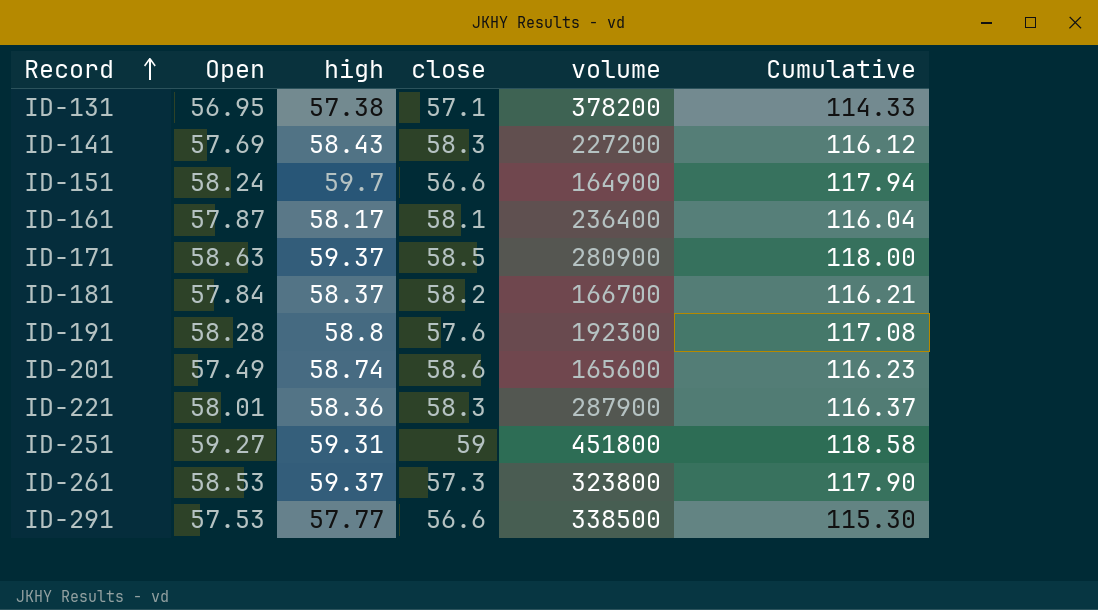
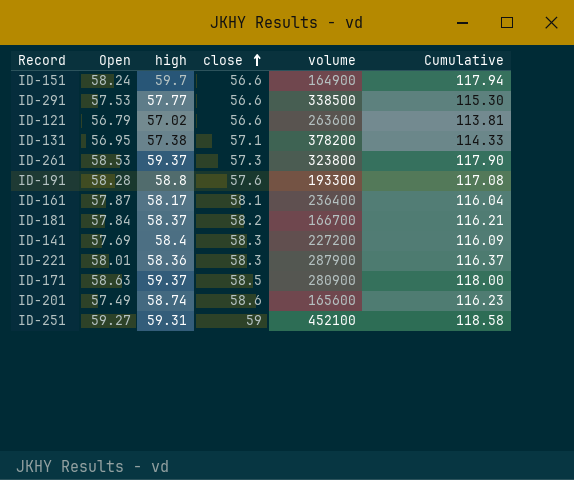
row order: Record ascending -> close ascending
row ID-121: none -> 56.79 | 57.02 | 56.6 | 263600 | 113.81
ID-191 | volume: 192300 -> 193300
ID-141 | high: 58.43 -> 58.4
ID-141 | Cumulative: 116.12 -> 116.09
ID-251 | volume: 451800 -> 452100

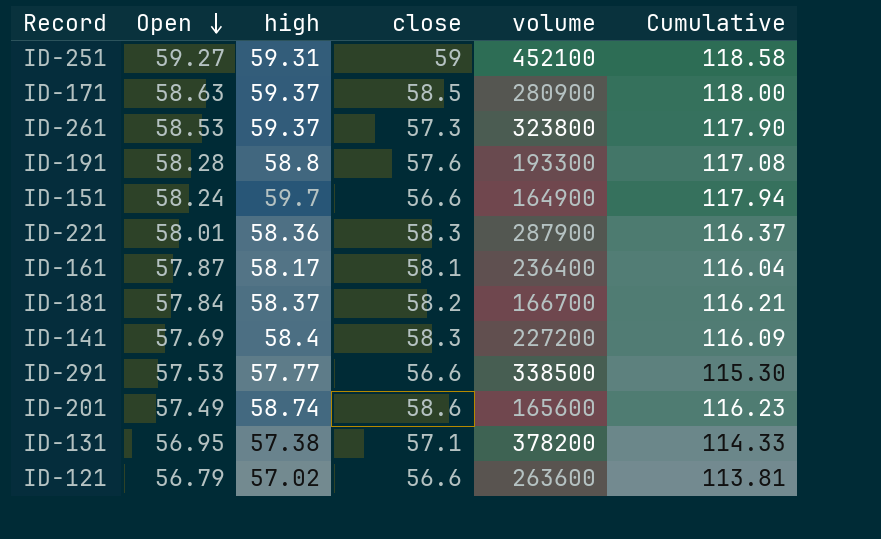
row order: close ascending -> Open descending

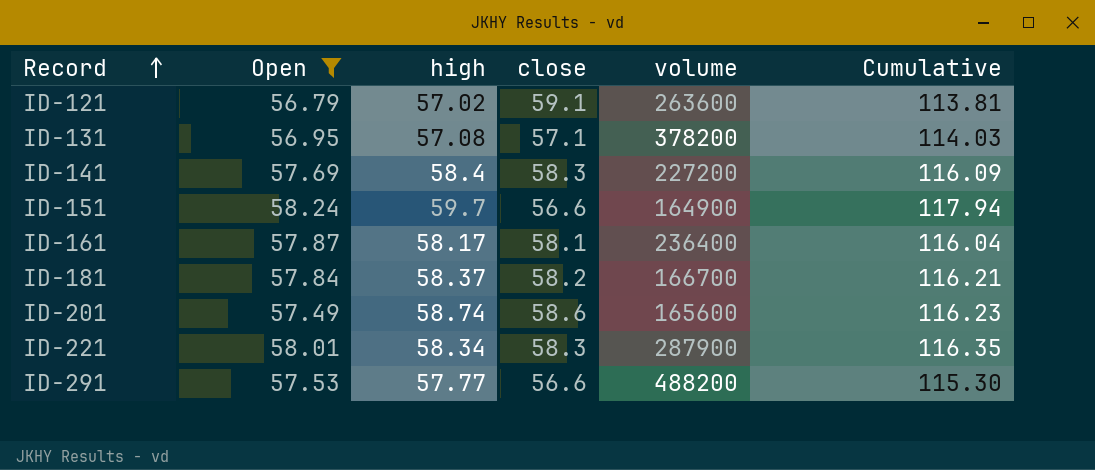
filter: none -> Open <= 58.24
row order: Open descending -> Record ascending
ID-121 | close: 56.6 -> 59.1
ID-131 | high: 57.38 -> 57.08
ID-131 | Cumulative: 114.33 -> 114.03
ID-221 | high: 58.36 -> 58.34
ID-221 | Cumulative: 116.37 -> 116.35
ID-291 | volume: 338500 -> 488200

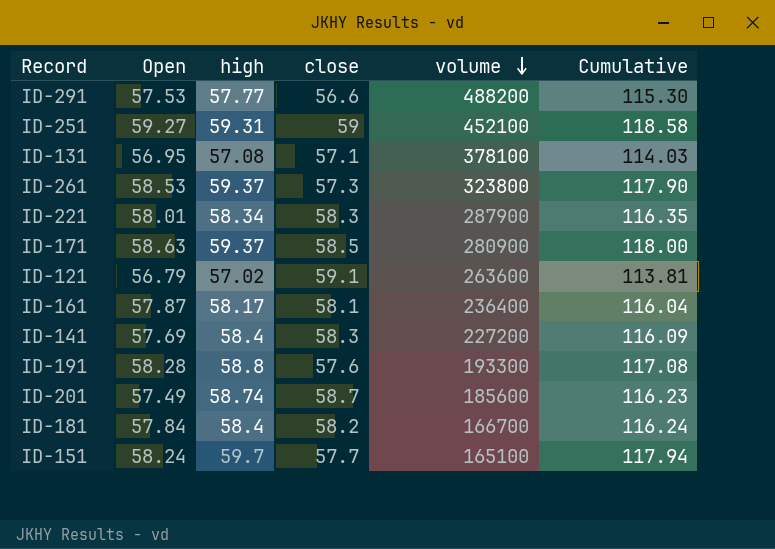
filter: Open <= 58.24 -> none
row order: Record ascending -> volume descending
ID-131 | volume: 378200 -> 378100
ID-201 | close: 58.6 -> 58.7
ID-201 | volume: 165600 -> 185600
ID-181 | high: 58.37 -> 58.4
ID-181 | Cumulative: 116.21 -> 116.24
ID-151 | close: 56.6 -> 57.7
ID-151 | volume: 164900 -> 165100

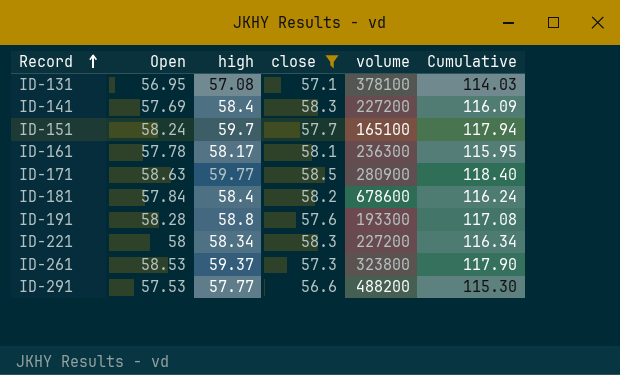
filter: none -> close <= 58.5
row order: volume descending -> Record ascending
ID-161 | Open: 57.87 -> 57.78
ID-161 | volume: 236400 -> 236300
ID-161 | Cumulative: 116.04 -> 115.95
ID-171 | high: 59.37 -> 59.77
ID-171 | Cumulative: 118.00 -> 118.40
ID-181 | volume: 166700 -> 678600
ID-221 | Open: 58.01 -> 58
ID-221 | volume: 287900 -> 227200
ID-221 | Cumulative: 116.35 -> 116.34

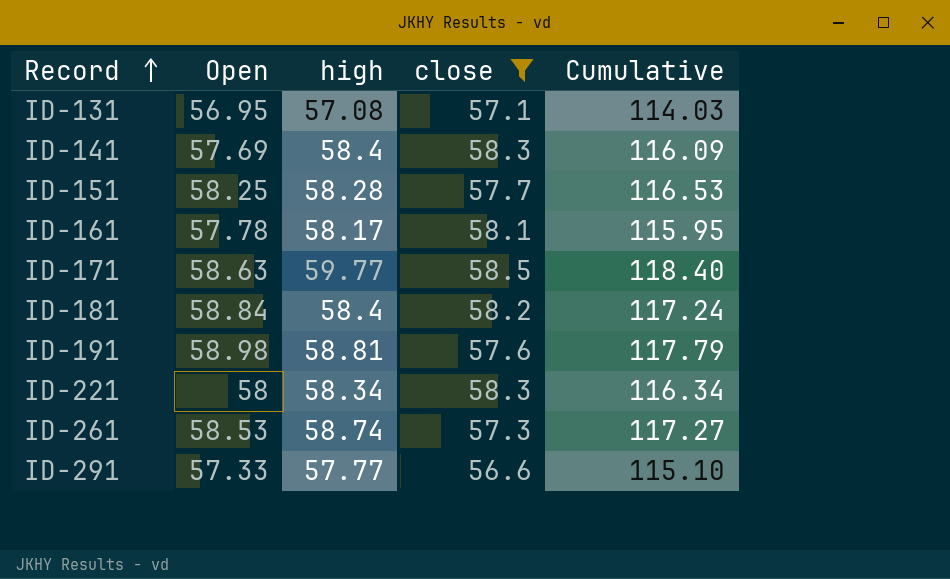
column volume | position: 5 -> none
ID-151 | Open: 58.24 -> 58.25
ID-151 | high: 59.7 -> 58.28
ID-151 | Cumulative: 117.94 -> 116.53
ID-181 | Open: 57.84 -> 58.84
ID-181 | Cumulative: 116.24 -> 117.24
ID-191 | Open: 58.28 -> 58.98
ID-191 | high: 58.8 -> 58.81
ID-191 | Cumulative: 117.08 -> 117.79
ID-261 | high: 59.37 -> 58.74
ID-261 | Cumulative: 117.90 -> 117.27
ID-291 | Open: 57.53 -> 57.33
ID-291 | Cumulative: 115.30 -> 115.10

